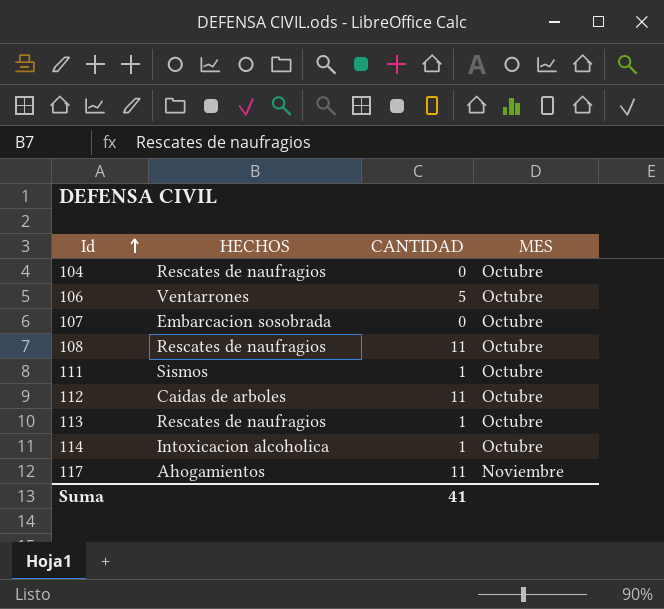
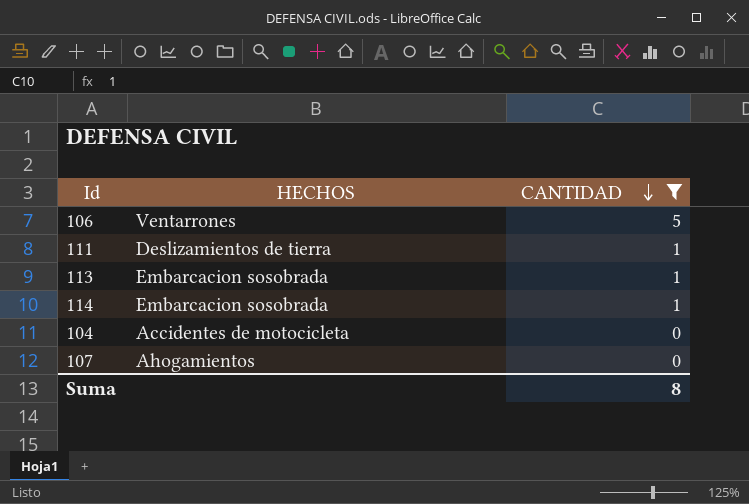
filter: none -> CANTIDAD != 11
row order: Id ascending -> CANTIDAD descending
column MES | position: 4 -> none
111 | HECHOS: Sismos -> Deslizamientos de tierra
113 | HECHOS: Rescates de naufragios -> Embarcacion sosobrada
114 | HECHOS: Intoxicacion alcoholica -> Embarcacion sosobrada
104 | HECHOS: Rescates de naufragios -> Accidentes de motocicleta
107 | HECHOS: Embarcacion sosobrada -> Ahogamientos
Suma | CANTIDAD: 41 -> 8

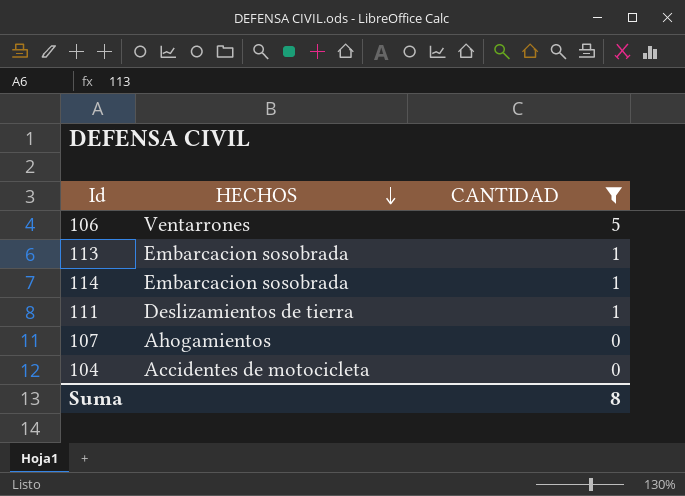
row order: CANTIDAD descending -> HECHOS descending

